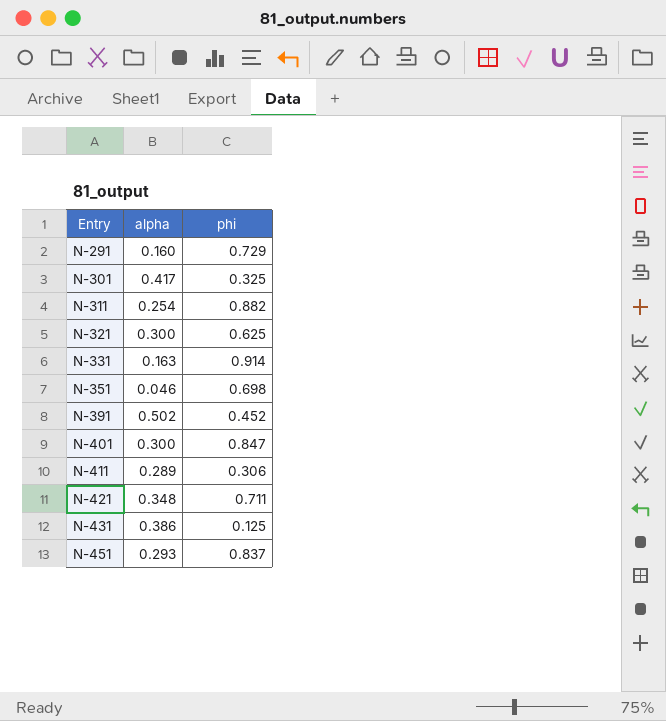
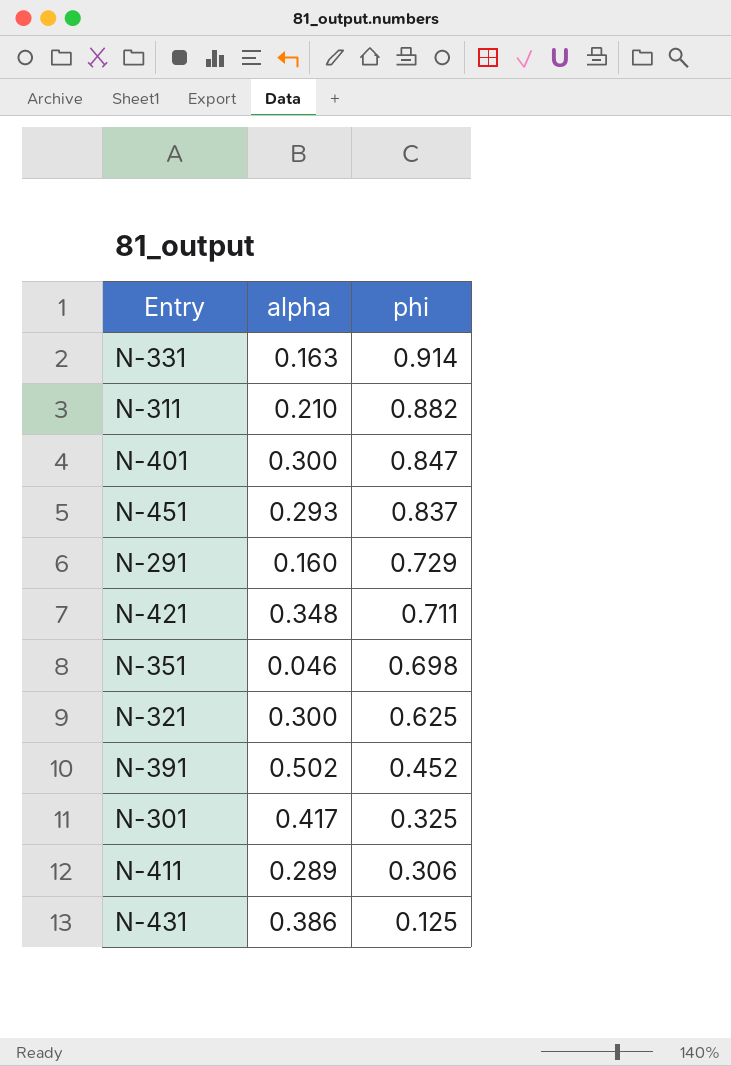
row order: Entry ascending -> phi descending
N-311 | alpha: 0.254 -> 0.210

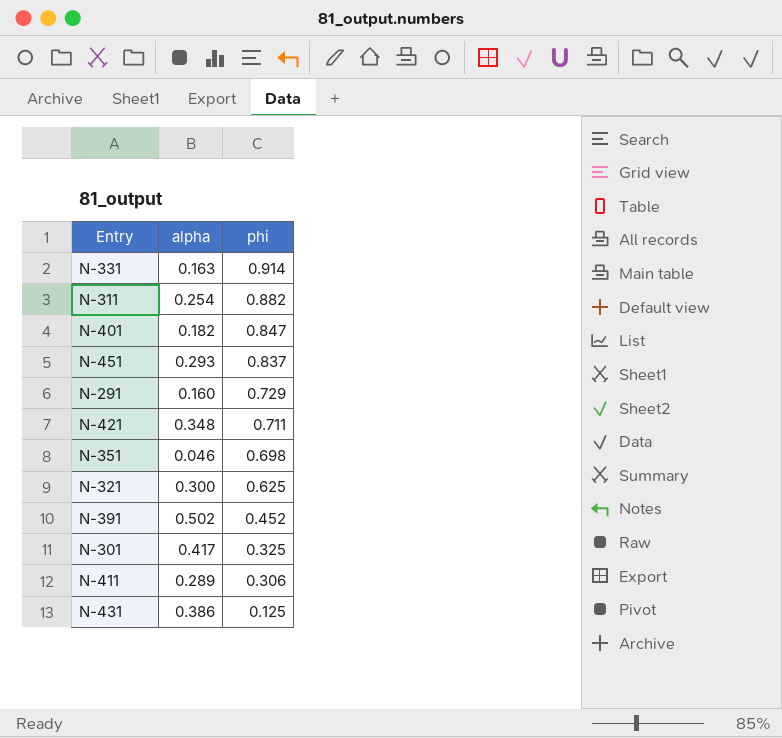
N-311 | alpha: 0.210 -> 0.254
N-401 | alpha: 0.300 -> 0.182

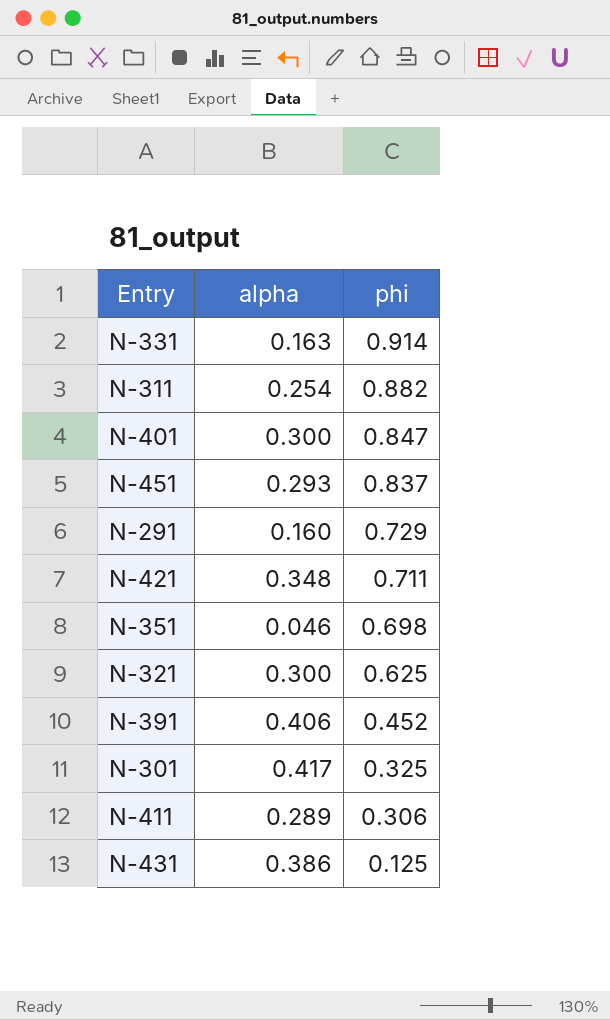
N-401 | alpha: 0.182 -> 0.300
N-391 | alpha: 0.502 -> 0.406

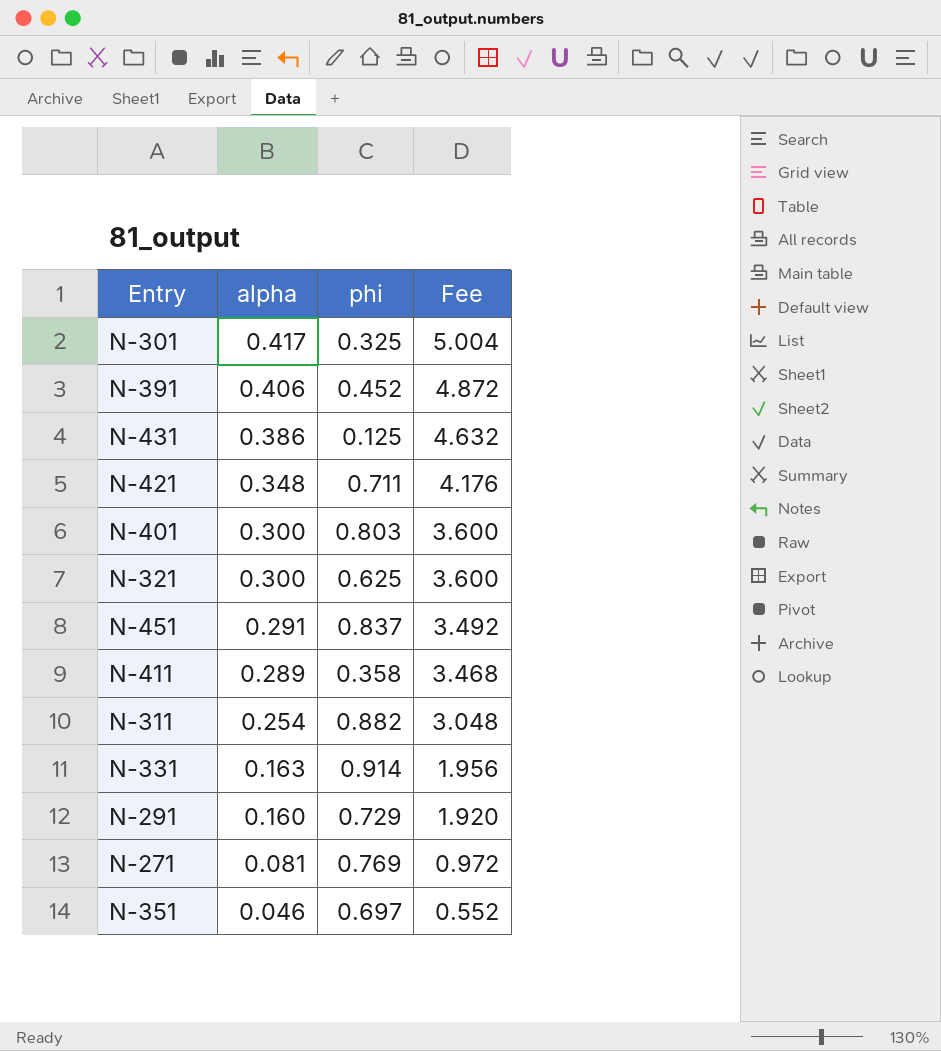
row order: phi descending -> alpha descending
column Fee | formula: none -> [alpha] * 12
N-401 | phi: 0.847 -> 0.803
N-451 | alpha: 0.293 -> 0.291
N-411 | phi: 0.306 -> 0.358
row N-271: none -> 0.081 | 0.769 | 0.972
N-351 | phi: 0.698 -> 0.697

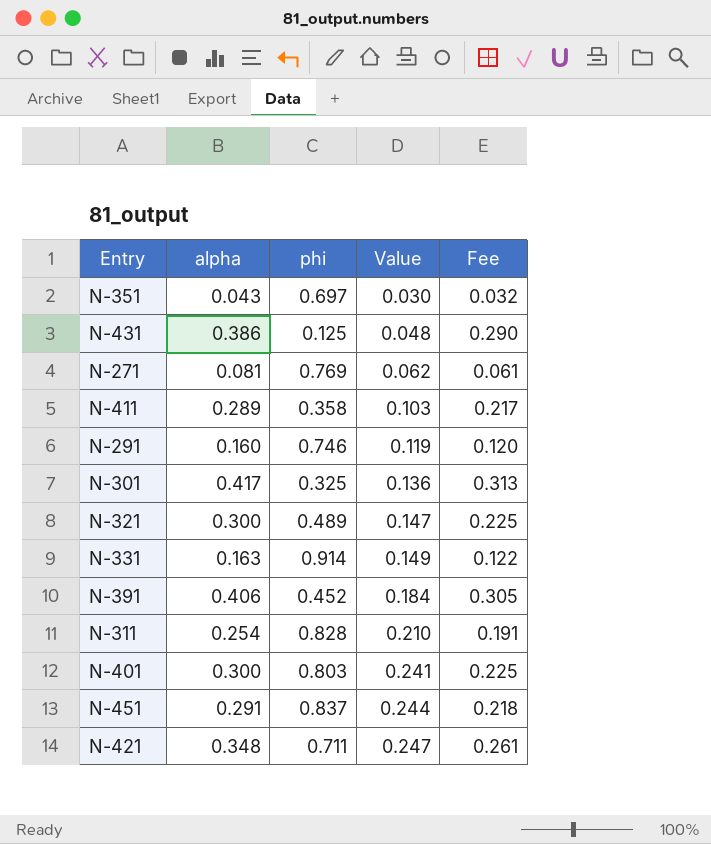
row order: alpha descending -> Value ascending
column Value | formula: none -> [alpha] * [phi]
column Fee | formula: [alpha] * 12 -> [alpha] * 0.75
N-351 | alpha: 0.046 -> 0.043
N-291 | phi: 0.729 -> 0.746
N-321 | phi: 0.625 -> 0.489
N-311 | phi: 0.882 -> 0.828

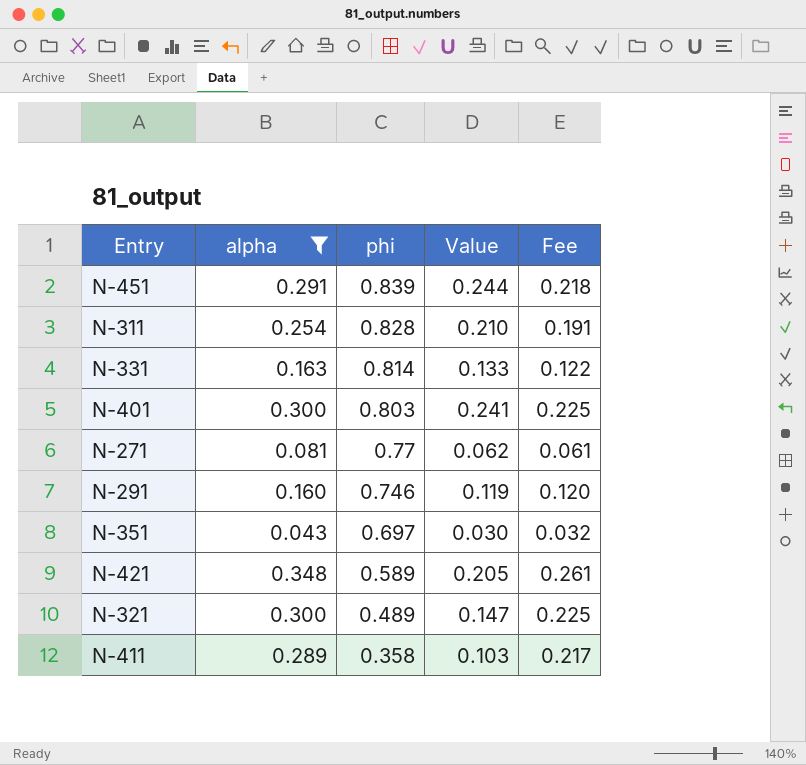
filter: none -> alpha <= 0.348
row order: Value ascending -> phi descending
N-451 | phi: 0.837 -> 0.839
N-331 | phi: 0.914 -> 0.814
N-331 | Value: 0.149 -> 0.133
N-271 | phi: 0.769 -> 0.77
N-421 | phi: 0.711 -> 0.589
N-421 | Value: 0.247 -> 0.205

